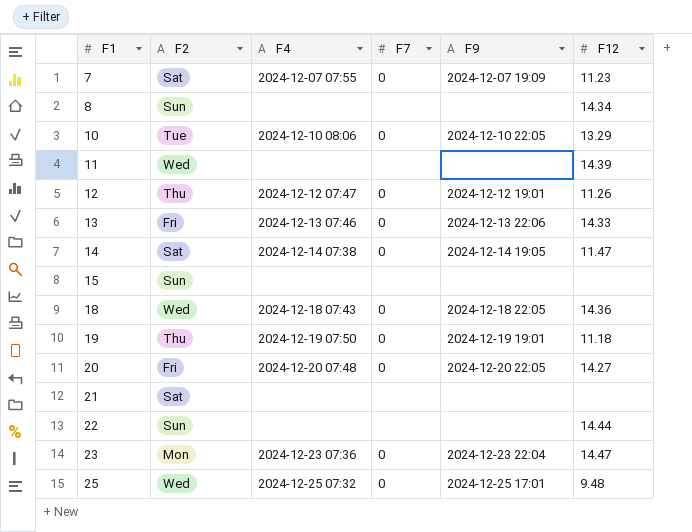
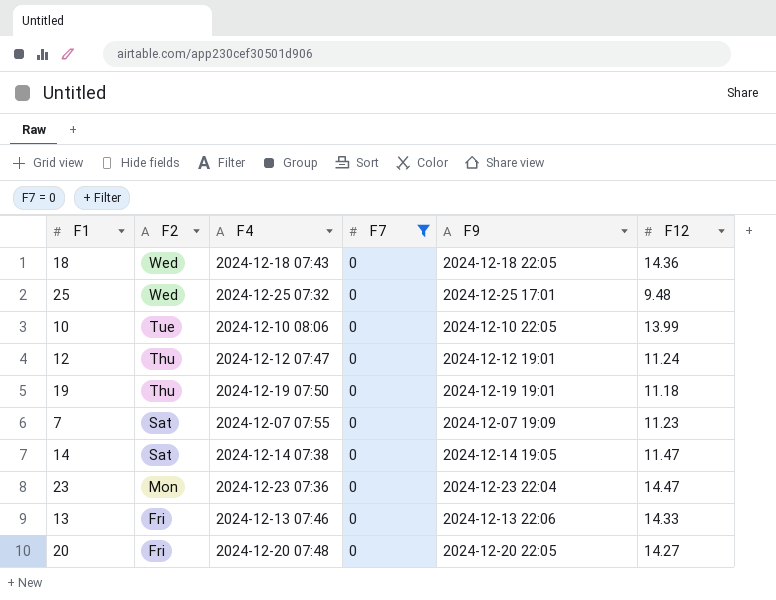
filter: none -> F7 = 0
row order: F1 ascending -> F2 descending
10 | F12: 13.29 -> 13.99
12 | F12: 11.26 -> 11.24

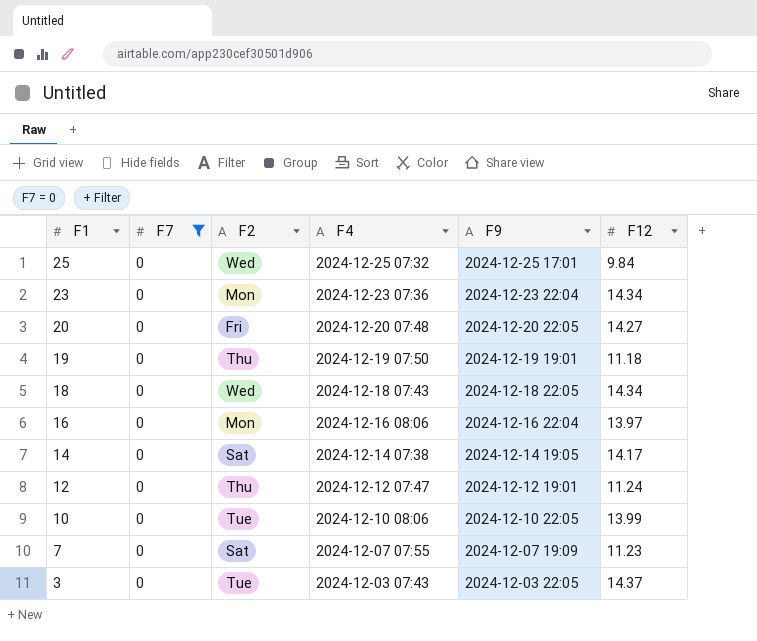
row order: F2 descending -> F1 descending
column F7 | position: 4 -> 2
row 13: Fri | 2024-12-13 07:46 | 0 | 2024-12-13 22:06 | 14.33 -> none
25 | F12: 9.48 -> 9.84
23 | F12: 14.47 -> 14.34
18 | F12: 14.36 -> 14.34
row 16: none -> 0 | Mon | 2024-12-16 08:06 | 2024-12-16 22:04 | 13.97
14 | F12: 11.47 -> 14.17
row 3: none -> 0 | Tue | 2024-12-03 07:43 | 2024-12-03 22:05 | 14.37

